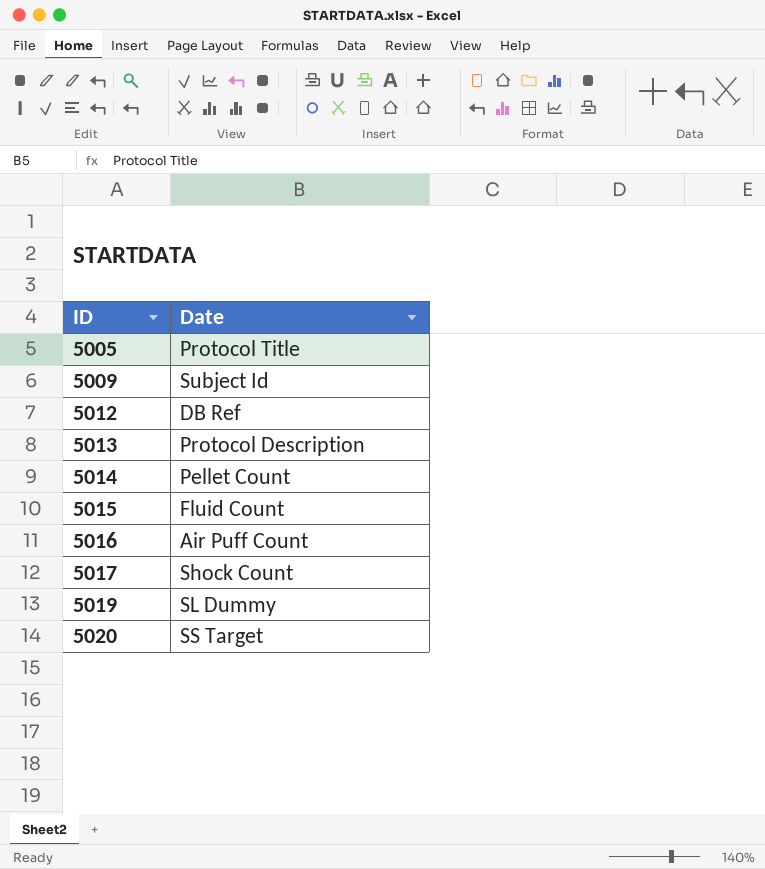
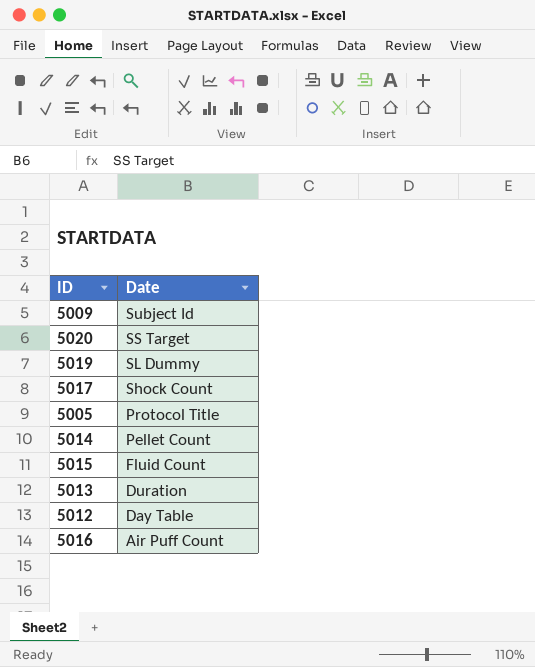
row order: ID ascending -> Date descending
5013 | Date: Protocol Description -> Duration
5012 | Date: DB Ref -> Day Table

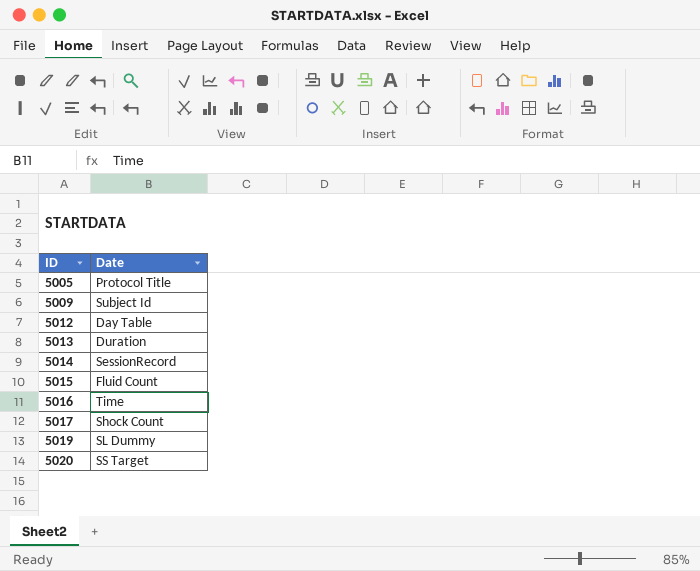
row order: Date descending -> ID ascending
5014 | Date: Pellet Count -> SessionRecord
5016 | Date: Air Puff Count -> Time

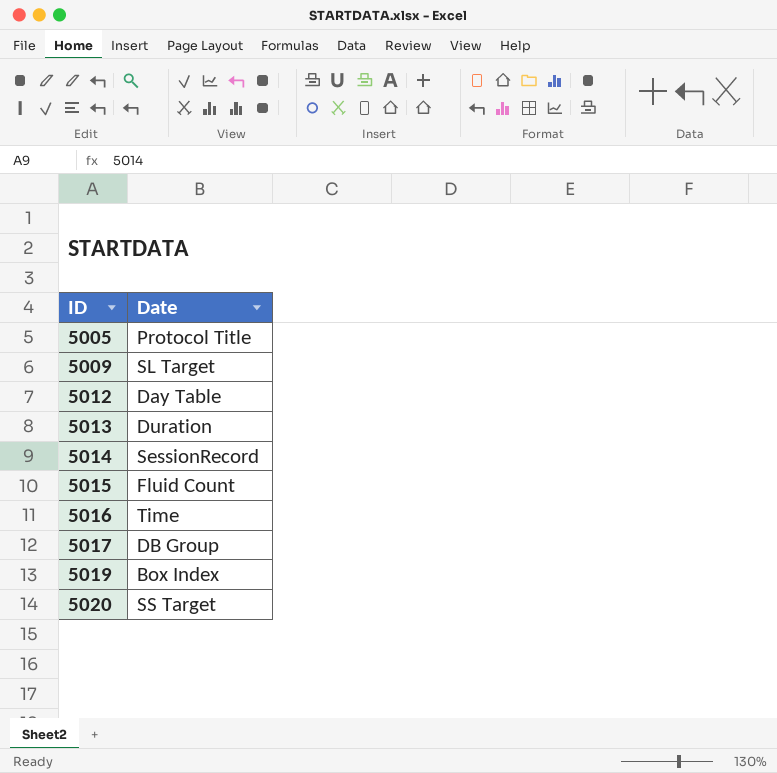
5009 | Date: Subject Id -> SL Target
5017 | Date: Shock Count -> DB Group
5019 | Date: SL Dummy -> Box Index

